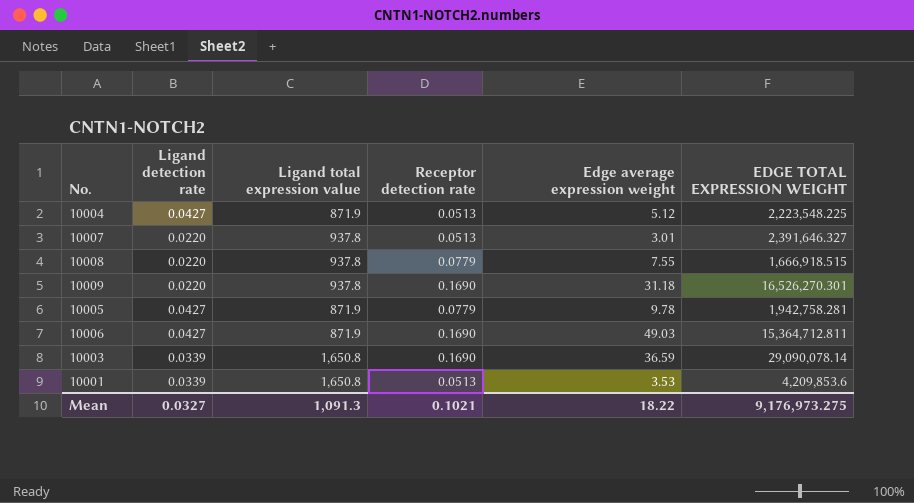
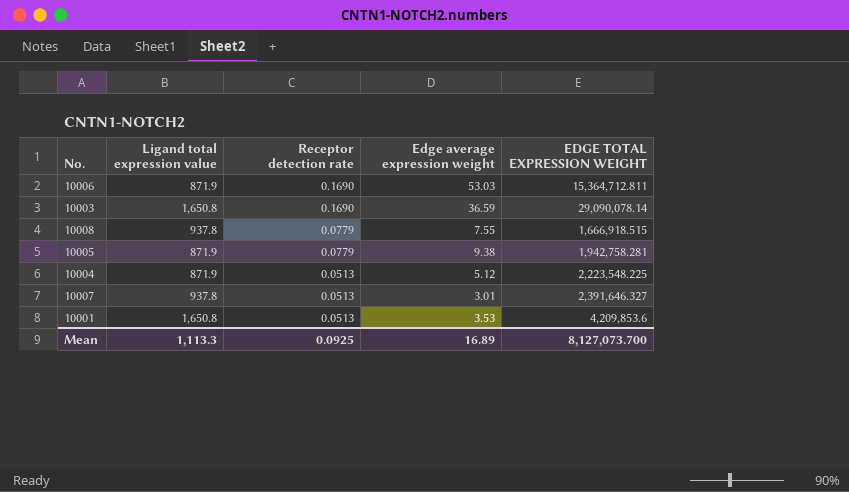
row order: none -> Receptor detection rate descending
column Ligand detection rate | position: 2 -> none
row 10009: 0.0220 | 937.8 | 0.1690 | 31.18 | 16,526,270.301 -> none
10006 | Edge average expression weight: 49.03 -> 53.03
10005 | Edge average expression weight: 9.78 -> 9.38
Mean | Ligand total expression value: 1,091.3 -> 1,113.3
Mean | Receptor detection rate: 0.1021 -> 0.0925
Mean | Edge average expression weight: 18.22 -> 16.89
Mean | EDGE TOTAL EXPRESSION WEIGHT: 9,176,973.275 -> 8,127,073.700

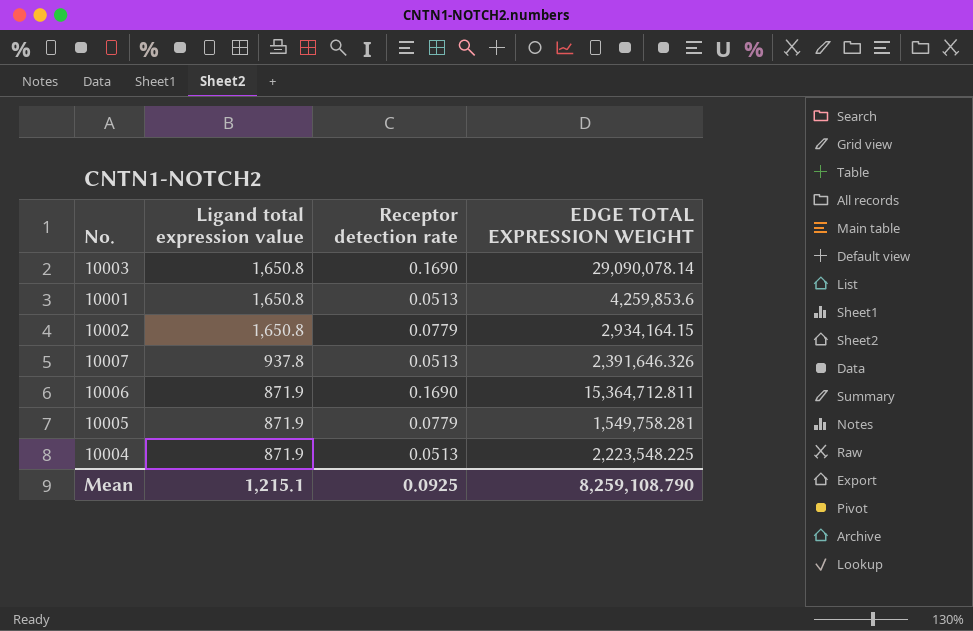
row order: Receptor detection rate descending -> Ligand total expression value descending
column Edge average expression weight | position: 4 -> none
row 10008: 937.8 | 0.0779 | 7.55 | 1,666,918.515 -> none
10001 | EDGE TOTAL EXPRESSION WEIGHT: 4,209,853.6 -> 4,259,853.6
row 10002: none -> 1,650.8 | 0.0779 | 2,934,164.15
10007 | EDGE TOTAL EXPRESSION WEIGHT: 2,391,646.327 -> 2,391,646.326
10005 | EDGE TOTAL EXPRESSION WEIGHT: 1,942,758.281 -> 1,549,758.281
Mean | Ligand total expression value: 1,113.3 -> 1,215.1
Mean | EDGE TOTAL EXPRESSION WEIGHT: 8,127,073.700 -> 8,259,108.790

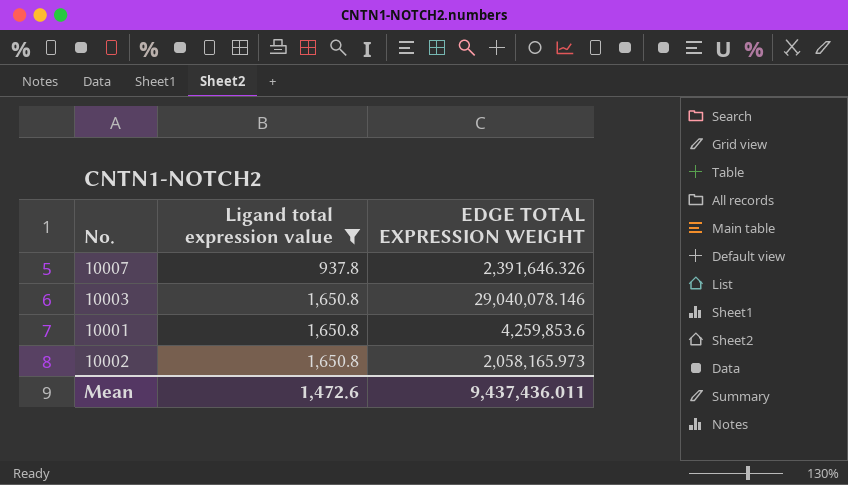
filter: none -> Ligand total expression value != 871.9
row order: Ligand total expression value descending -> Ligand total expression value ascending
column Receptor detection rate | position: 3 -> none
10003 | EDGE TOTAL EXPRESSION WEIGHT: 29,090,078.14 -> 29,040,078.146
10002 | EDGE TOTAL EXPRESSION WEIGHT: 2,934,164.15 -> 2,058,165.973
Mean | Ligand total expression value: 1,215.1 -> 1,472.6
Mean | EDGE TOTAL EXPRESSION WEIGHT: 8,259,108.790 -> 9,437,436.011

